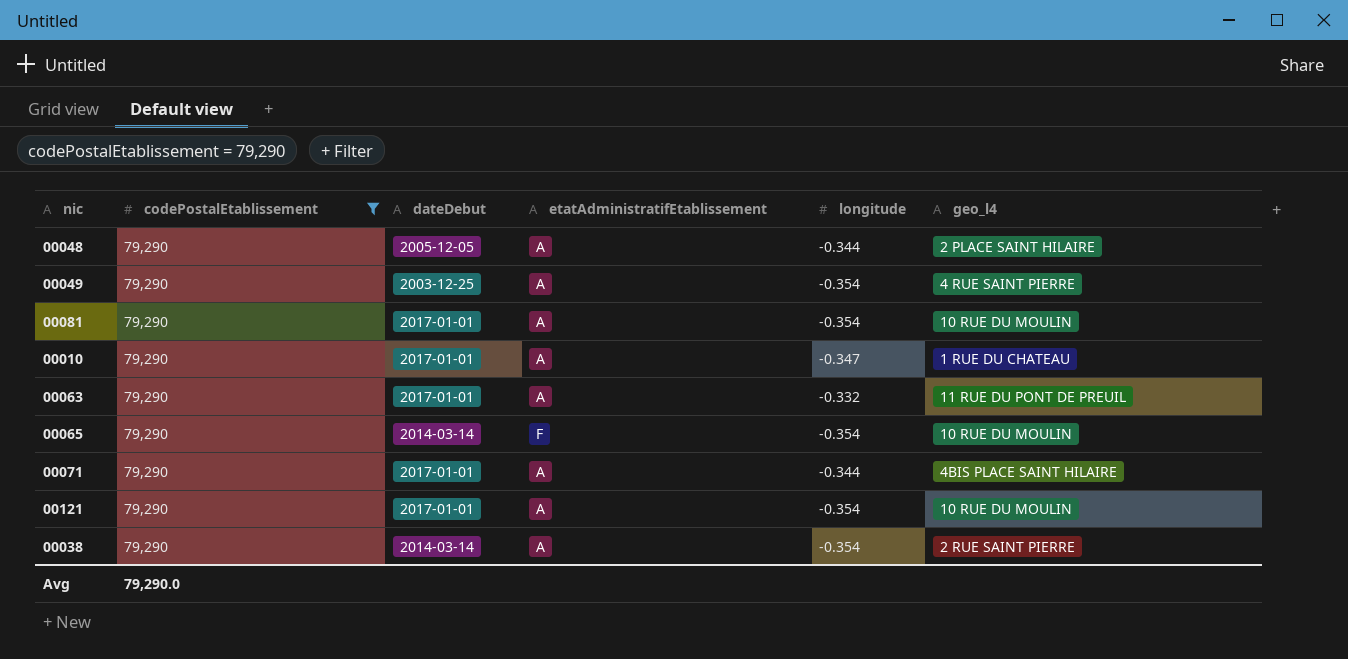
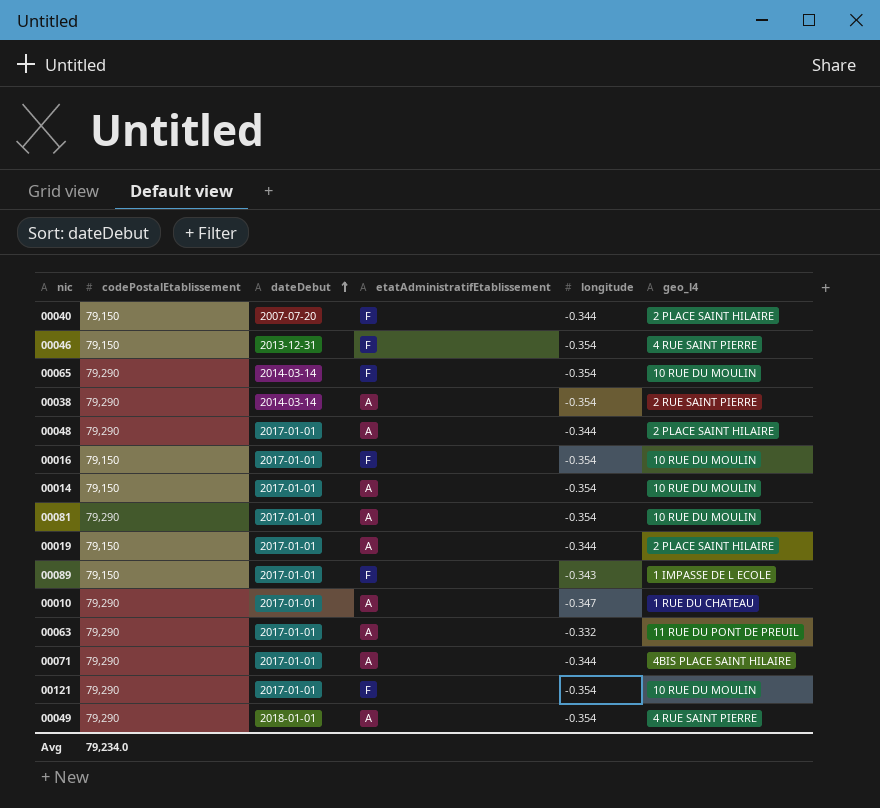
filter: codePostalEtablissement = 79,290 -> none
row order: none -> dateDebut ascending
00048 | dateDebut: 2005-12-05 -> 2017-01-01
00121 | etatAdministratifEtablissement: A -> F
00049 | dateDebut: 2003-12-25 -> 2018-01-01
Avg | codePostalEtablissement: 79,290.0 -> 79,234.0

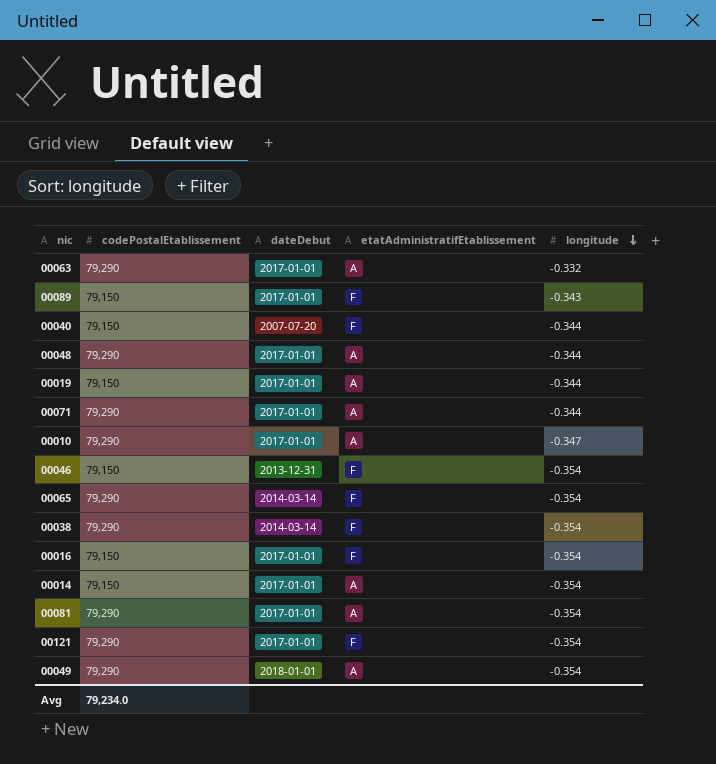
row order: dateDebut ascending -> longitude descending
column geo_l4 | position: 6 -> none
00038 | etatAdministratifEtablissement: A -> F

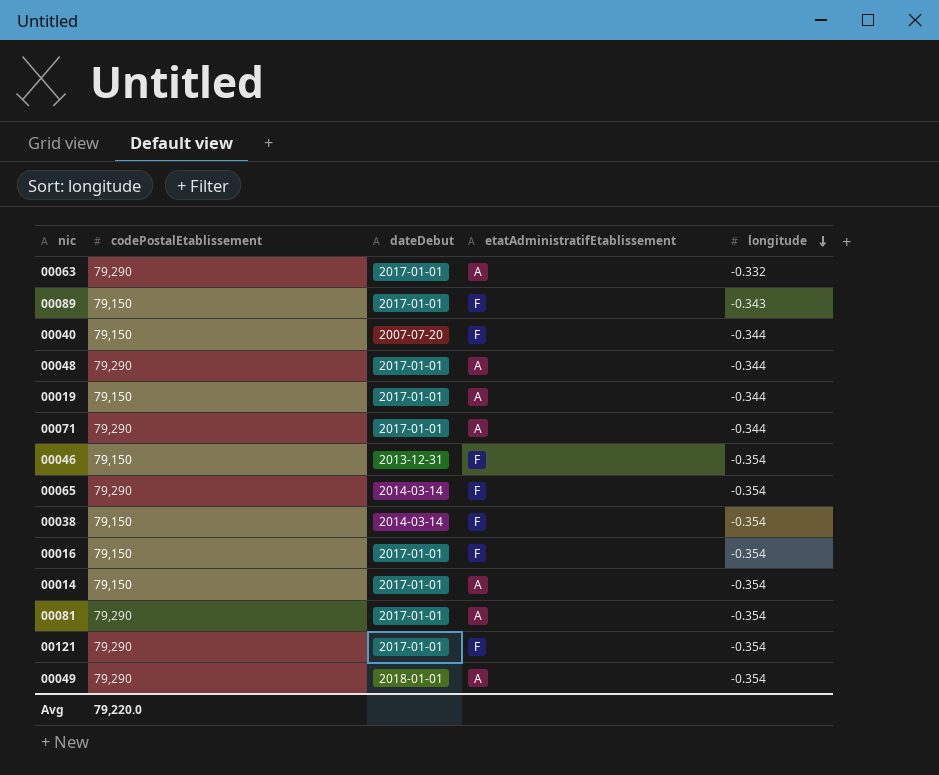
row 00010: 79,290 | 2017-01-01 | A | -0.347 -> none
00038 | codePostalEtablissement: 79,290 -> 79,150
Avg | codePostalEtablissement: 79,234.0 -> 79,220.0

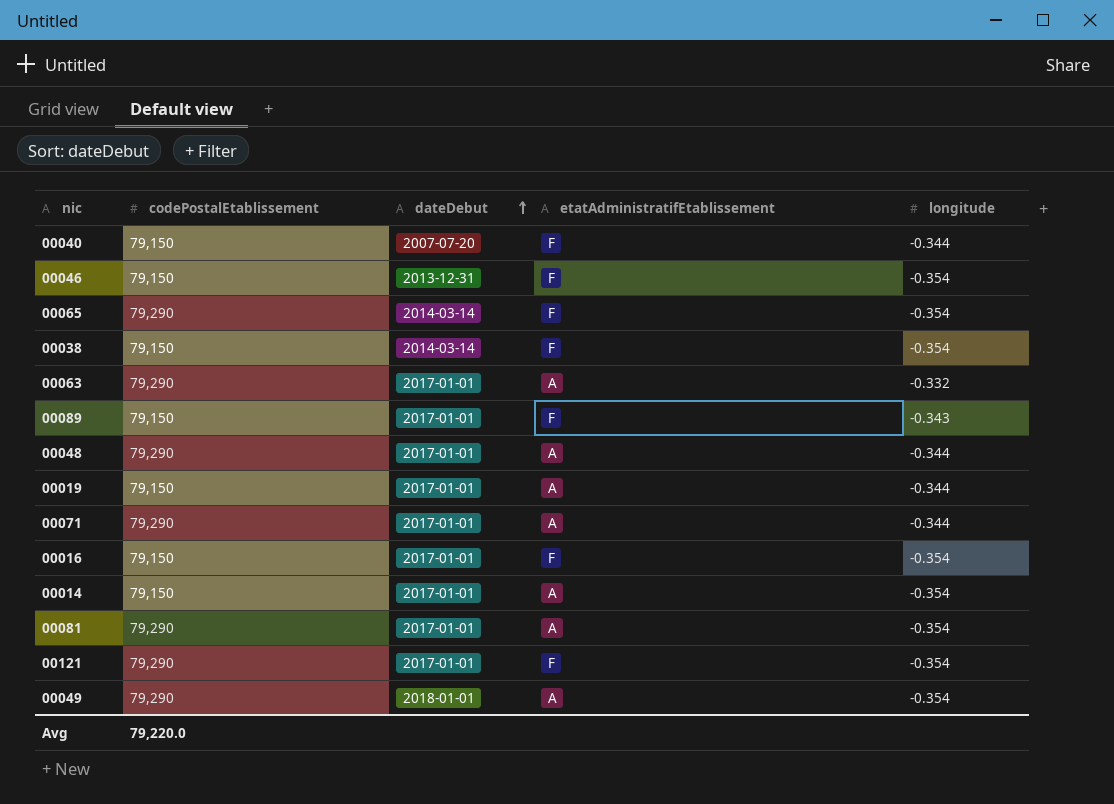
row order: longitude descending -> dateDebut ascending

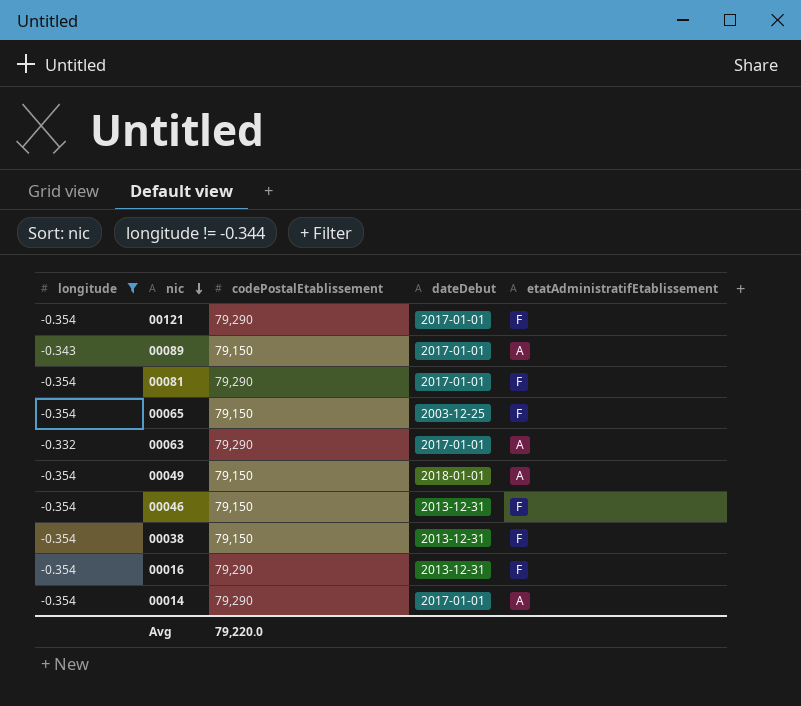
filter: none -> longitude != -0.344
row order: dateDebut ascending -> nic descending
column longitude | position: 5 -> 1
00089 | etatAdministratifEtablissement: F -> A
00081 | etatAdministratifEtablissement: A -> F
00065 | codePostalEtablissement: 79,290 -> 79,150
00065 | dateDebut: 2014-03-14 -> 2003-12-25
00049 | codePostalEtablissement: 79,290 -> 79,150
00038 | dateDebut: 2014-03-14 -> 2013-12-31
00016 | codePostalEtablissement: 79,150 -> 79,290
00016 | dateDebut: 2017-01-01 -> 2013-12-31
00014 | codePostalEtablissement: 79,150 -> 79,290

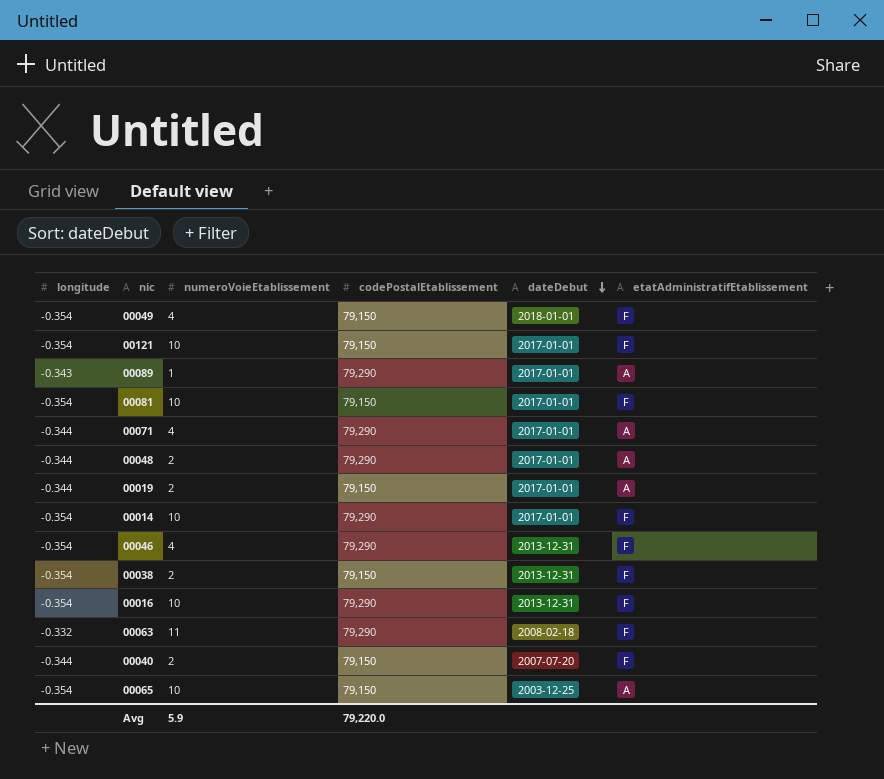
filter: longitude != -0.344 -> none
row order: nic descending -> dateDebut descending
column numeroVoieEtablissement | position: none -> 3
00049 | etatAdministratifEtablissement: A -> F
00121 | codePostalEtablissement: 79,290 -> 79,150
00089 | codePostalEtablissement: 79,150 -> 79,290
00081 | codePostalEtablissement: 79,290 -> 79,150
00014 | etatAdministratifEtablissement: A -> F
00046 | codePostalEtablissement: 79,150 -> 79,290
00063 | dateDebut: 2017-01-01 -> 2008-02-18
00063 | etatAdministratifEtablissement: A -> F
00065 | etatAdministratifEtablissement: F -> A

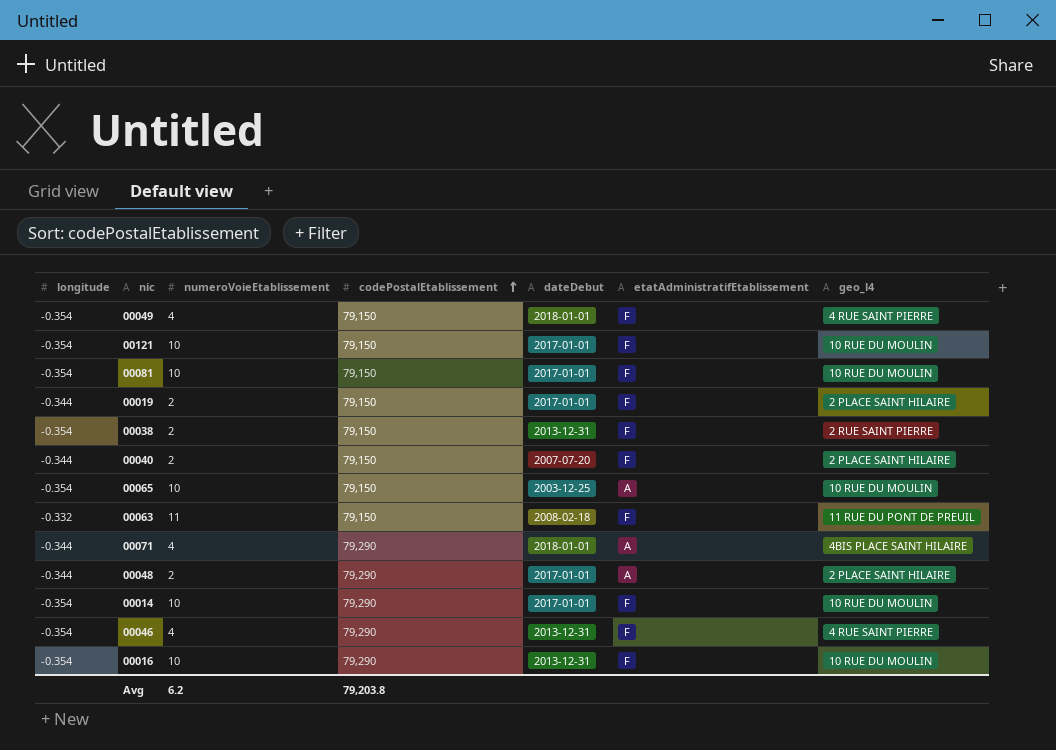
row order: dateDebut descending -> codePostalEtablissement ascending
column geo_l4 | position: none -> 7
row 00089: -0.343 | 1 | 79,290 | 2017-01-01 | A -> none
00019 | etatAdministratifEtablissement: A -> F
00063 | codePostalEtablissement: 79,290 -> 79,150
00071 | dateDebut: 2017-01-01 -> 2018-01-01
Avg | numeroVoieEtablissement: 5.9 -> 6.2
Avg | codePostalEtablissement: 79,220.0 -> 79,203.8

